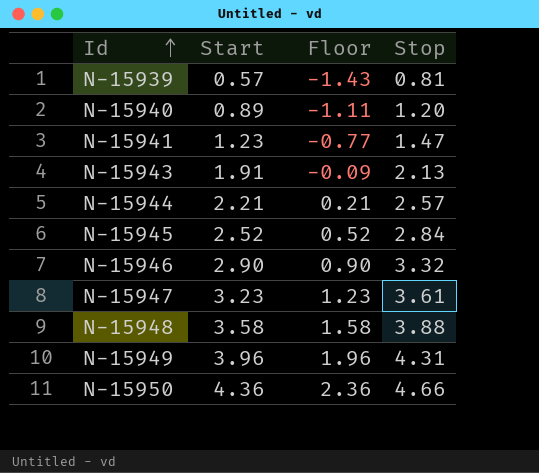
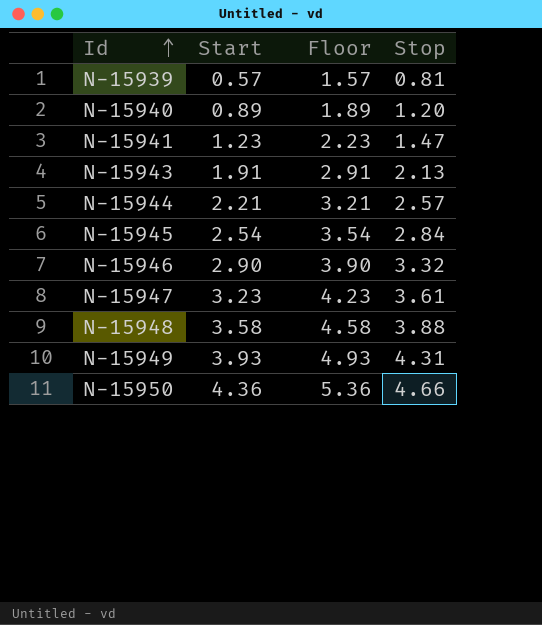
column Floor | formula: [Start] - 2 -> [Start] + 1
N-15945 | Start: 2.52 -> 2.54
N-15949 | Start: 3.96 -> 3.93

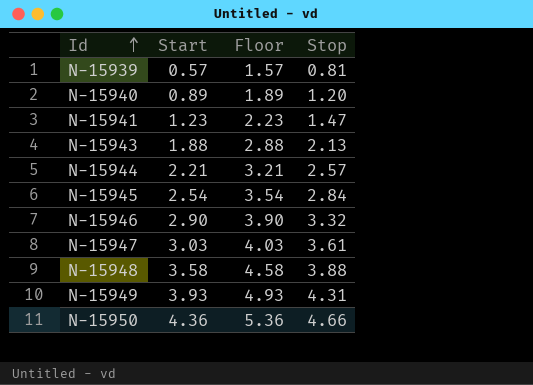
N-15943 | Start: 1.91 -> 1.88
N-15943 | Floor: 2.91 -> 2.88
N-15947 | Start: 3.23 -> 3.03
N-15947 | Floor: 4.23 -> 4.03

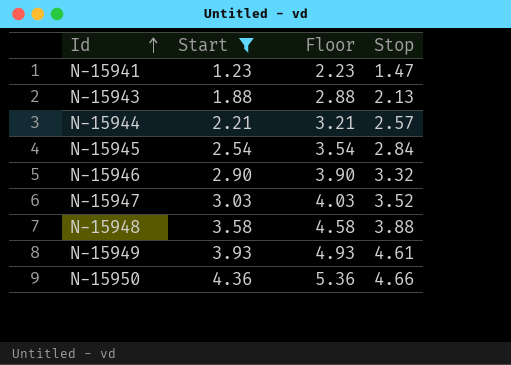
filter: none -> Start >= 1.23
N-15947 | Stop: 3.61 -> 3.52
N-15949 | Stop: 4.31 -> 4.61

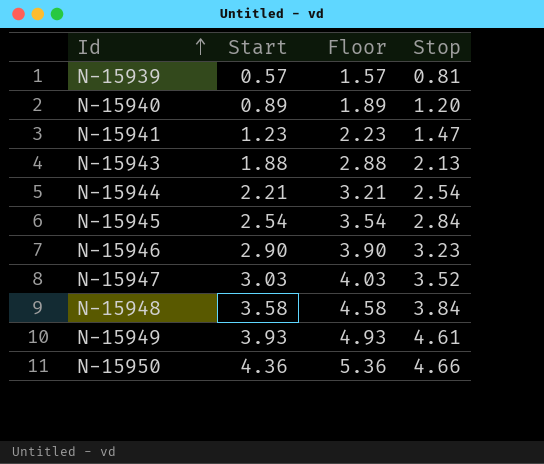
filter: Start >= 1.23 -> none
N-15944 | Stop: 2.57 -> 2.54
N-15946 | Stop: 3.32 -> 3.23
N-15948 | Stop: 3.88 -> 3.84

